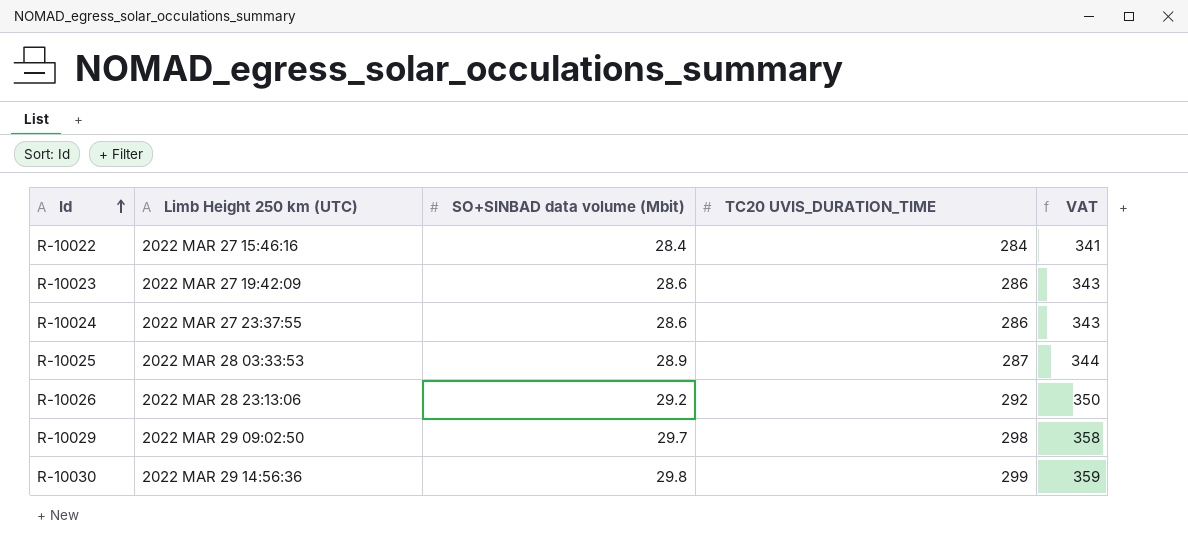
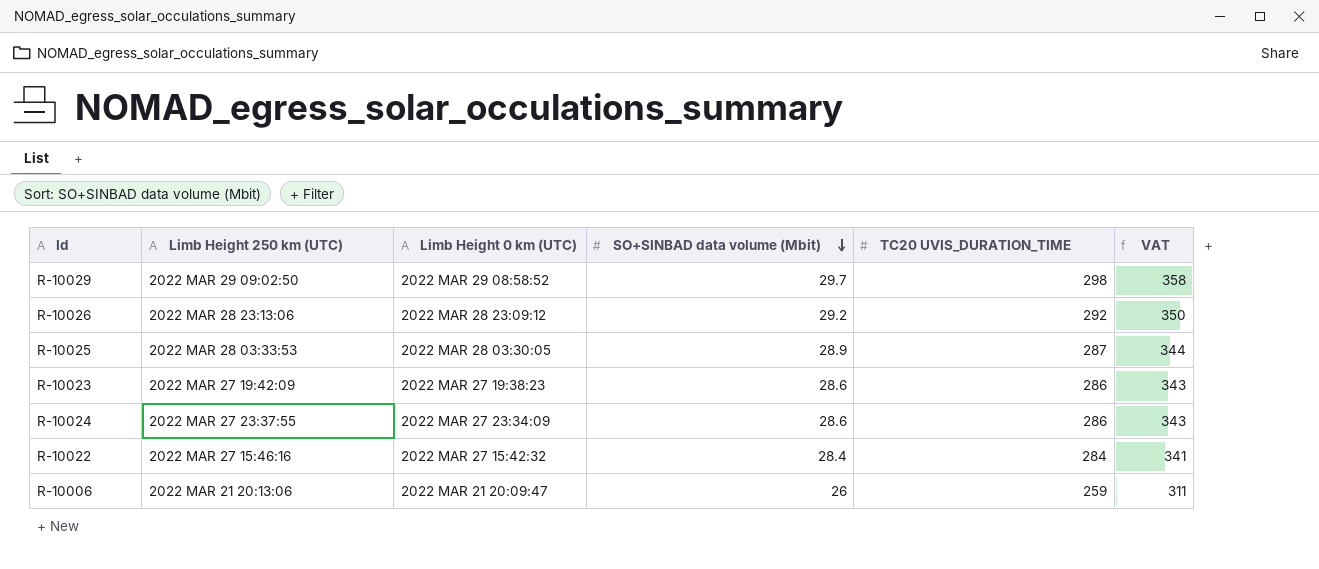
row order: Id ascending -> SO+SINBAD data volume (Mbit) descending
column Limb Height 0 km (UTC) | position: none -> 3
row R-10030: 2022 MAR 29 14:56:36 | 29.8 | 299 | 359 -> none
row R-10006: none -> 2022 MAR 21 20:13:06 | 2022 MAR 21 20:09:47 | 26 | 259 | 311

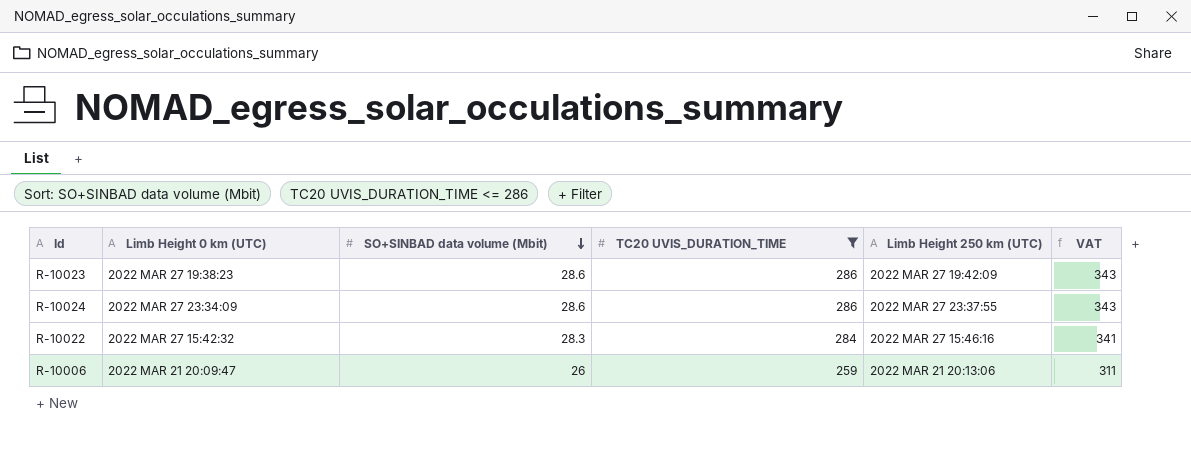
filter: none -> TC20 UVIS_DURATION_TIME <= 286
column Limb Height 250 km (UTC) | position: 2 -> 5
R-10022 | SO+SINBAD data volume (Mbit): 28.4 -> 28.3

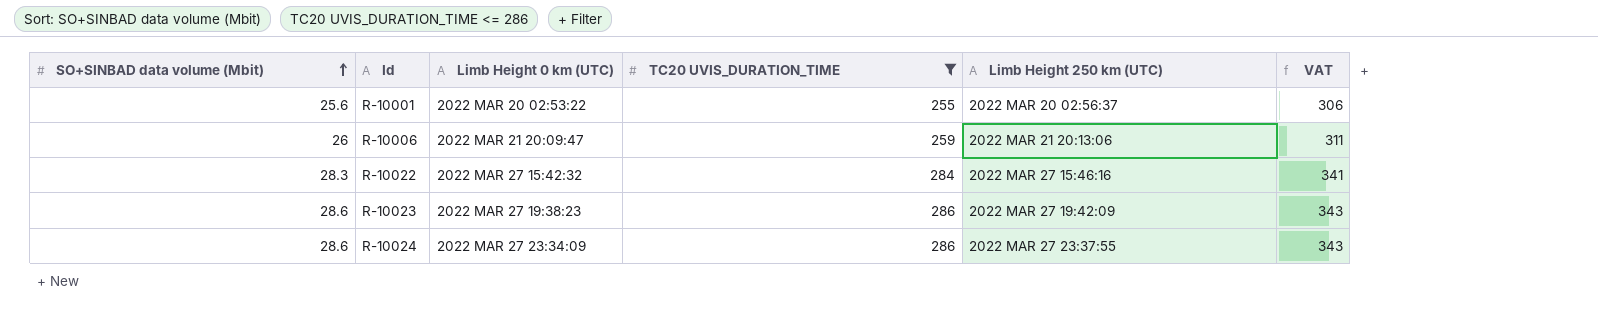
row order: SO+SINBAD data volume (Mbit) descending -> SO+SINBAD data volume (Mbit) ascending
column SO+SINBAD data volume (Mbit) | position: 3 -> 1
row R-10001: none -> 25.6 | 2022 MAR 20 02:53:22 | 255 | 2022 MAR 20 02:56:37 | 306

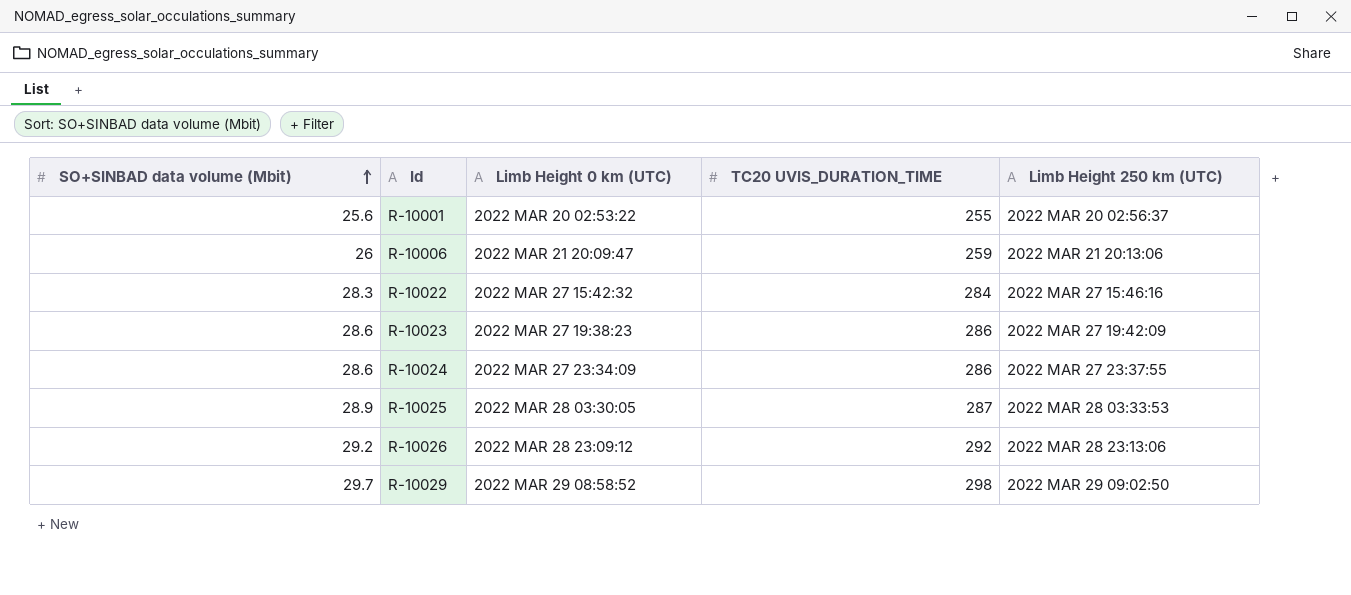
filter: TC20 UVIS_DURATION_TIME <= 286 -> none
column VAT | formula: [TC20 UVIS_DURATION_TIME] * 1.2 -> none

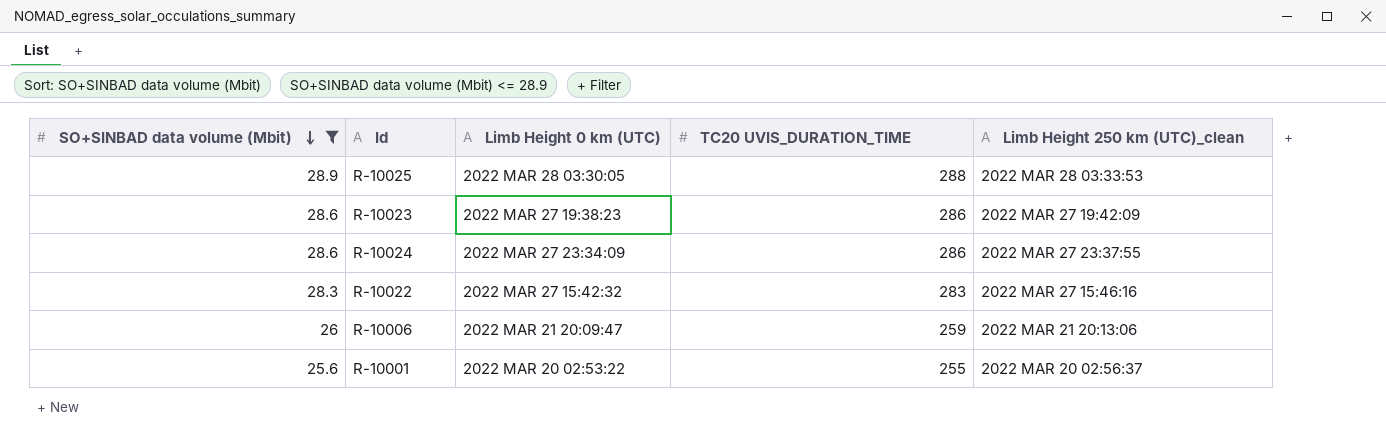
filter: none -> SO+SINBAD data volume (Mbit) <= 28.9
row order: SO+SINBAD data volume (Mbit) ascending -> SO+SINBAD data volume (Mbit) descending
column name: Limb Height 250 km (UTC) -> Limb Height 250 km (UTC)_clean
R-10025 | TC20 UVIS_DURATION_TIME: 287 -> 288
R-10022 | TC20 UVIS_DURATION_TIME: 284 -> 283

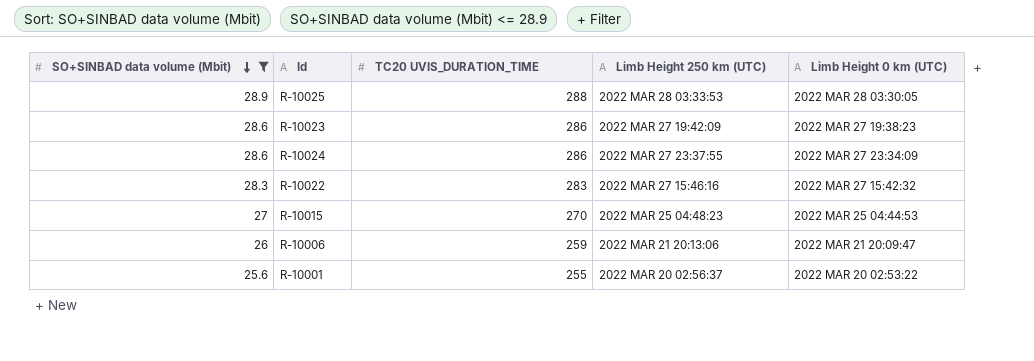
column name: Limb Height 250 km (UTC)_clean -> Limb Height 250 km (UTC)
column Limb Height 0 km (UTC) | position: 3 -> 5
row R-10015: none -> 27 | 270 | 2022 MAR 25 04:48:23 | 2022 MAR 25 04:44:53

